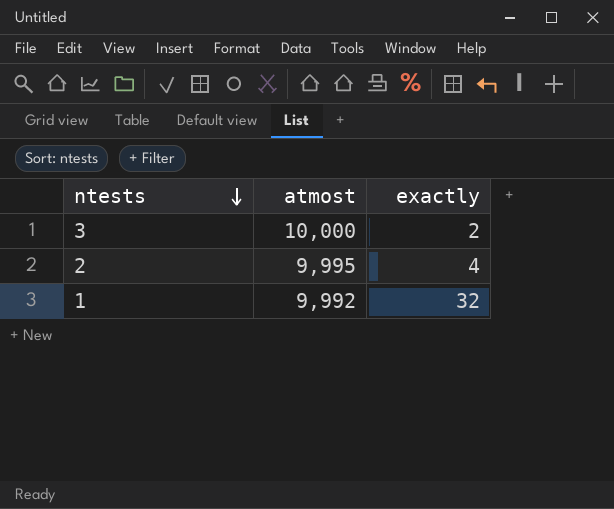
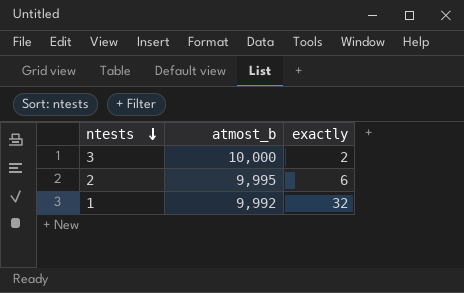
column name: atmost -> atmost_b
2 | exactly: 4 -> 6

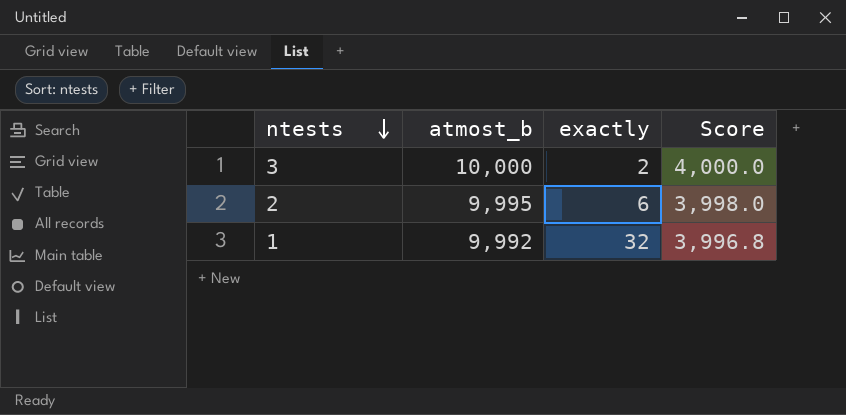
column Score | formula: none -> [atmost_b] * 0.4

